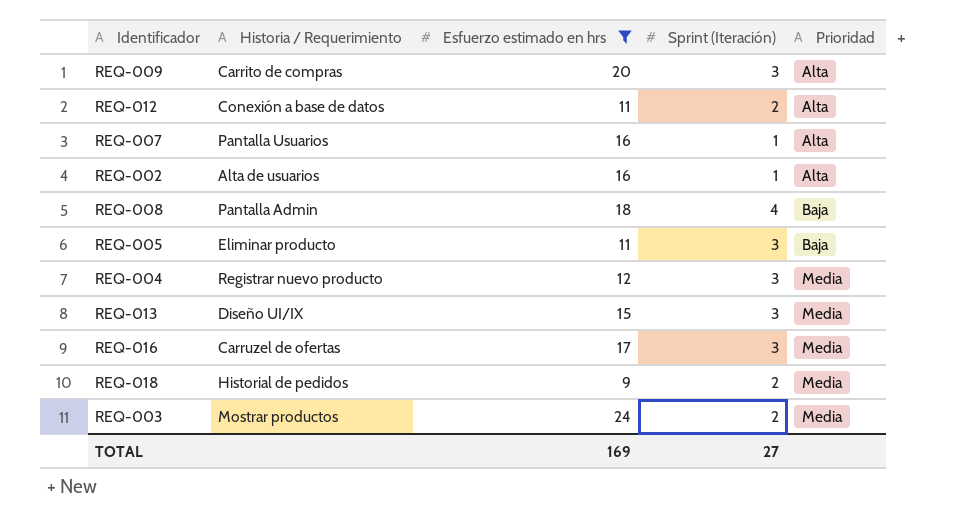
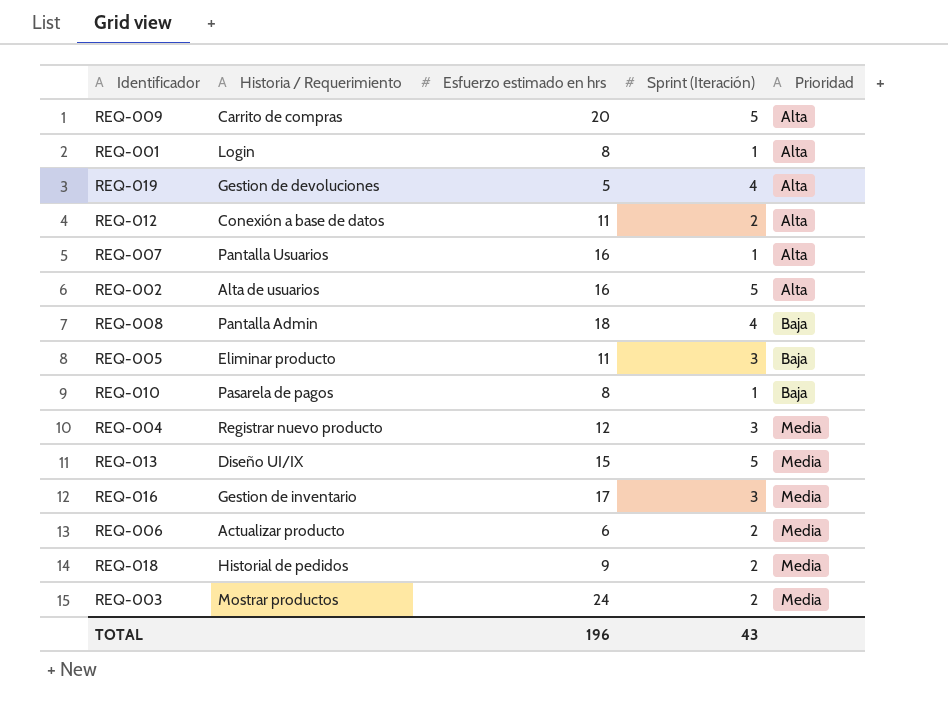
filter: Esfuerzo estimado en hrs >= 9 -> none
REQ-009 | Sprint (Iteración): 3 -> 5
REQ-002 | Sprint (Iteración): 1 -> 5
REQ-013 | Sprint (Iteración): 3 -> 5
REQ-016 | Historia / Requerimiento: Carruzel de ofertas -> Gestion de inventario
TOTAL | Esfuerzo estimado en hrs: 169 -> 196
TOTAL | Sprint (Iteración): 27 -> 43

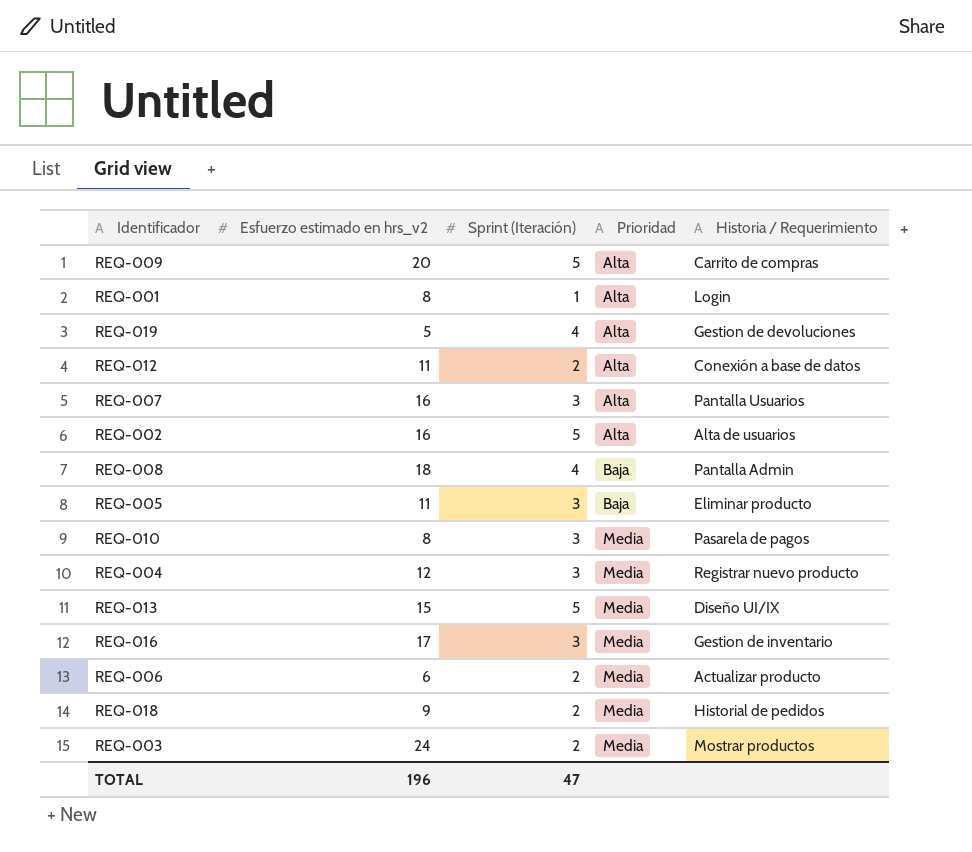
column name: Esfuerzo estimado en hrs -> Esfuerzo estimado en hrs_v2
column Historia / Requerimiento | position: 2 -> 5
REQ-007 | Sprint (Iteración): 1 -> 3
REQ-010 | Sprint (Iteración): 1 -> 3
REQ-010 | Prioridad: Baja -> Media
TOTAL | Sprint (Iteración): 43 -> 47

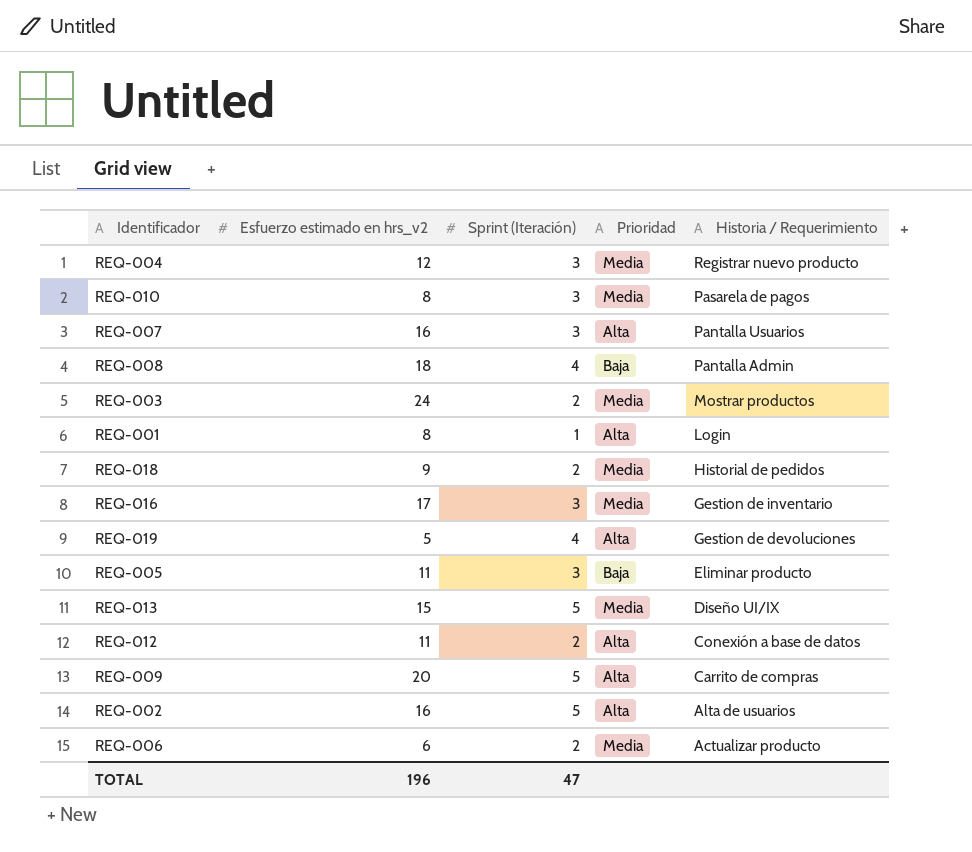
row order: Prioridad ascending -> Historia / Requerimiento descending

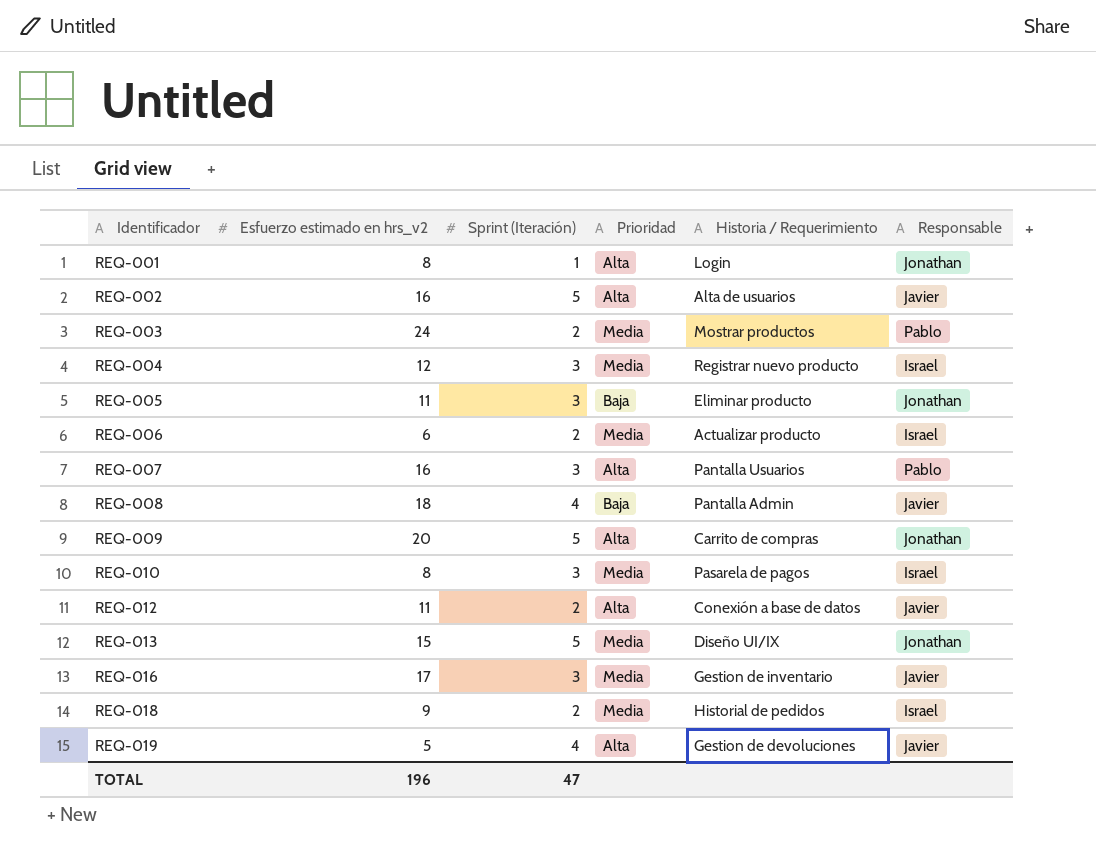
row order: Historia / Requerimiento descending -> Identificador ascending
column Responsable | position: none -> 6

